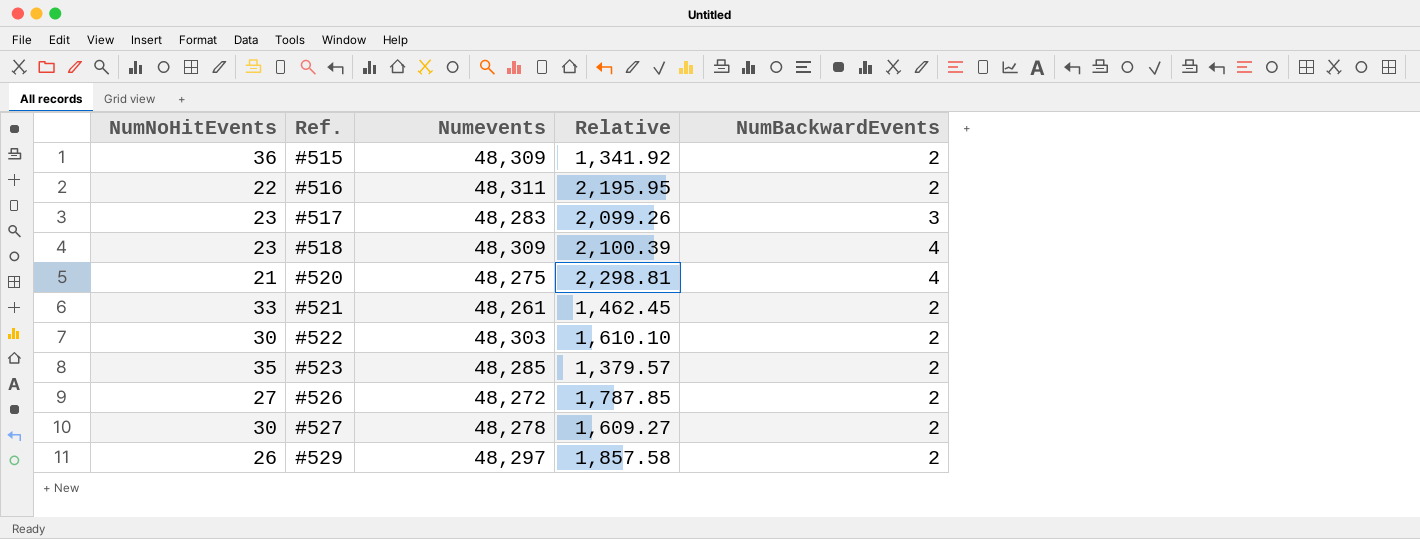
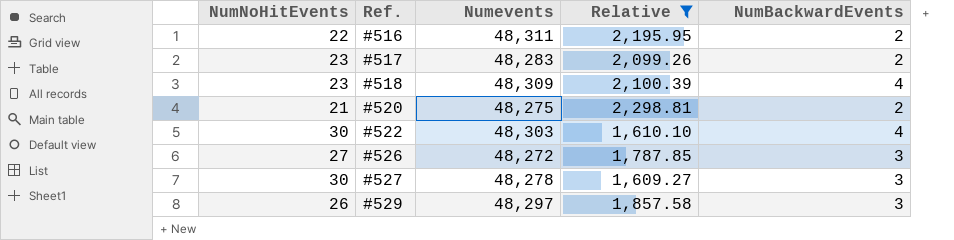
filter: none -> Relative >= 1,609.27
#517 | NumBackwardEvents: 3 -> 2
#520 | NumBackwardEvents: 4 -> 2
#522 | NumBackwardEvents: 2 -> 4
#526 | NumBackwardEvents: 2 -> 3
#527 | NumBackwardEvents: 2 -> 3
#529 | NumBackwardEvents: 2 -> 3

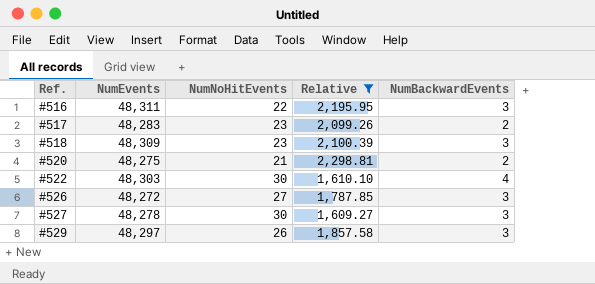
column name: Numevents -> NumEvents
column NumNoHitEvents | position: 1 -> 3
#516 | NumBackwardEvents: 2 -> 3
#518 | NumBackwardEvents: 4 -> 3

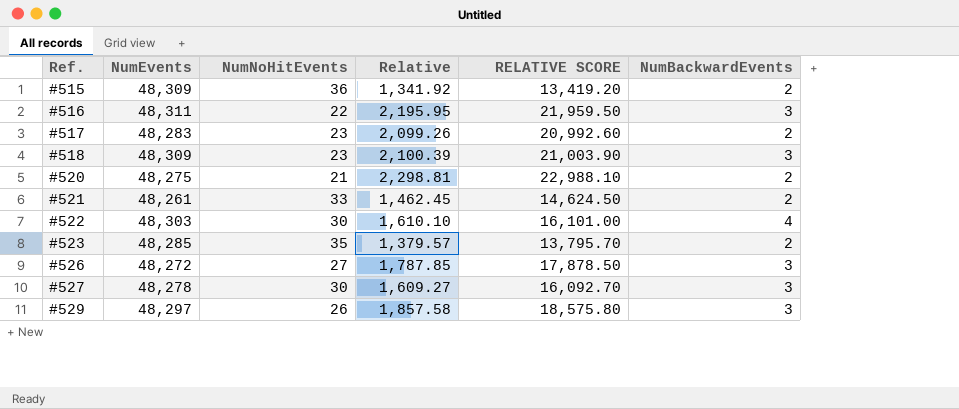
filter: Relative >= 1,609.27 -> none
column RELATIVE SCORE | formula: none -> [Relative] * 10

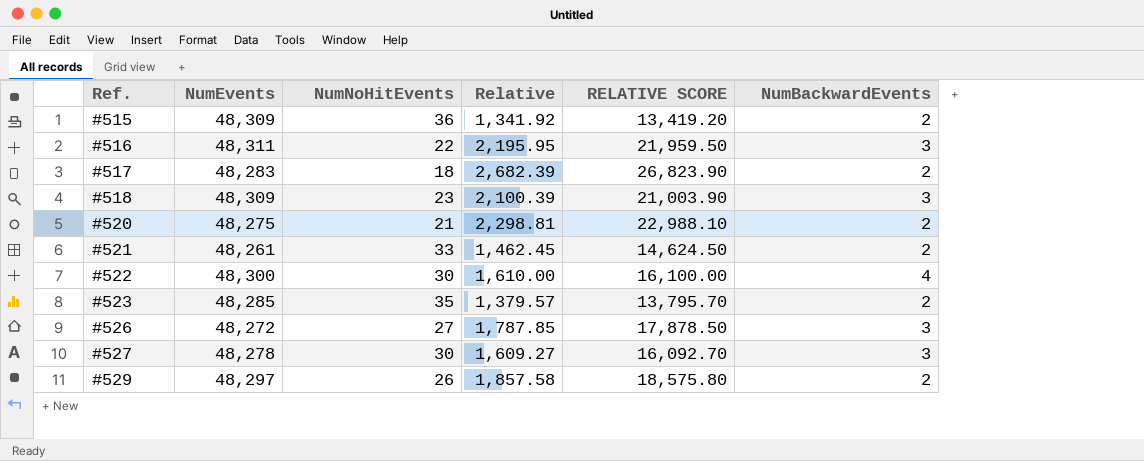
#517 | NumNoHitEvents: 23 -> 18
#517 | Relative: 2,099.26 -> 2,682.39
#517 | RELATIVE SCORE: 20,992.60 -> 26,823.90
#522 | NumEvents: 48,303 -> 48,300
#522 | Relative: 1,610.10 -> 1,610.00
#522 | RELATIVE SCORE: 16,101.00 -> 16,100.00
#529 | NumBackwardEvents: 3 -> 2

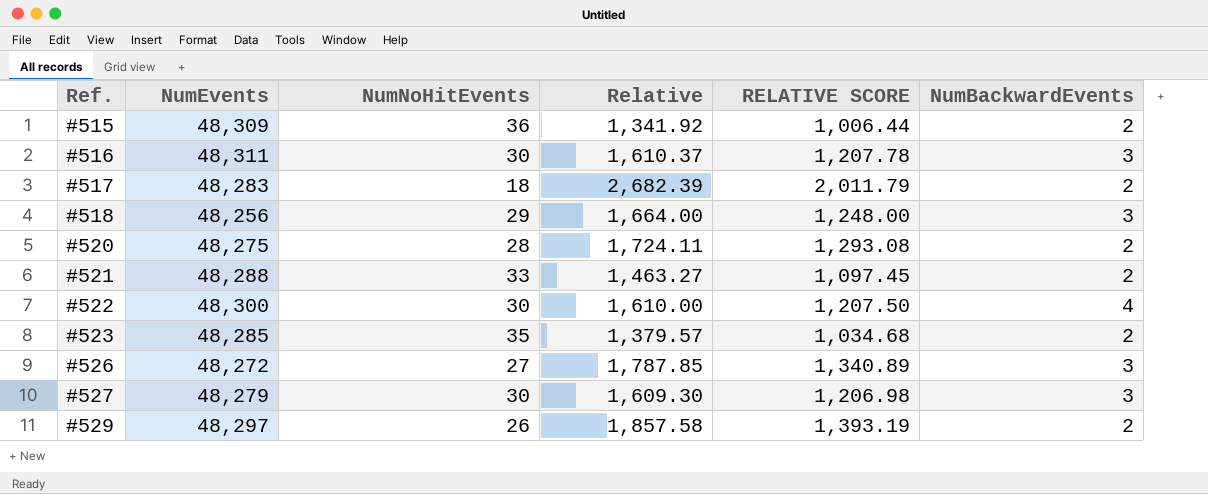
column RELATIVE SCORE | formula: [Relative] * 10 -> [Relative] * 0.75
#516 | NumNoHitEvents: 22 -> 30
#516 | Relative: 2,195.95 -> 1,610.37
#518 | NumEvents: 48,309 -> 48,256
#518 | NumNoHitEvents: 23 -> 29
#518 | Relative: 2,100.39 -> 1,664.00
#520 | NumNoHitEvents: 21 -> 28
#520 | Relative: 2,298.81 -> 1,724.11
#521 | NumEvents: 48,261 -> 48,288
#521 | Relative: 1,462.45 -> 1,463.27
#527 | NumEvents: 48,278 -> 48,279
#527 | Relative: 1,609.27 -> 1,609.30

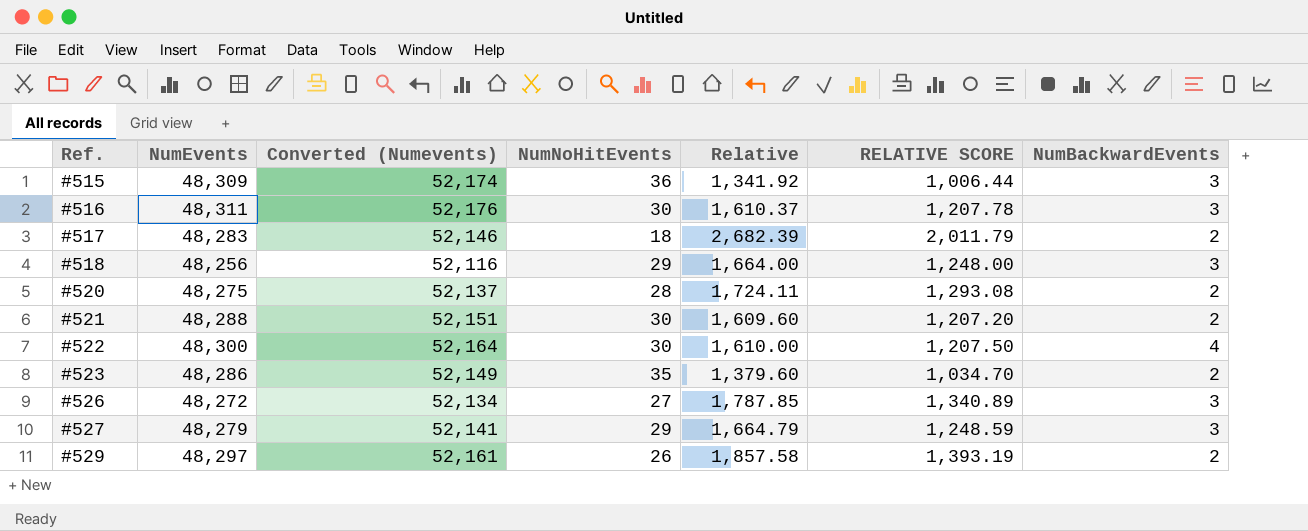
column Converted (Numevents) | formula: none -> [NumEvents] * 1.08
#515 | NumBackwardEvents: 2 -> 3
#521 | NumNoHitEvents: 33 -> 30
#521 | Relative: 1,463.27 -> 1,609.60
#521 | RELATIVE SCORE: 1,097.45 -> 1,207.20
#523 | NumEvents: 48,285 -> 48,286
#523 | Relative: 1,379.57 -> 1,379.60
#523 | RELATIVE SCORE: 1,034.68 -> 1,034.70
#527 | NumNoHitEvents: 30 -> 29
#527 | Relative: 1,609.30 -> 1,664.79
#527 | RELATIVE SCORE: 1,206.98 -> 1,248.59

